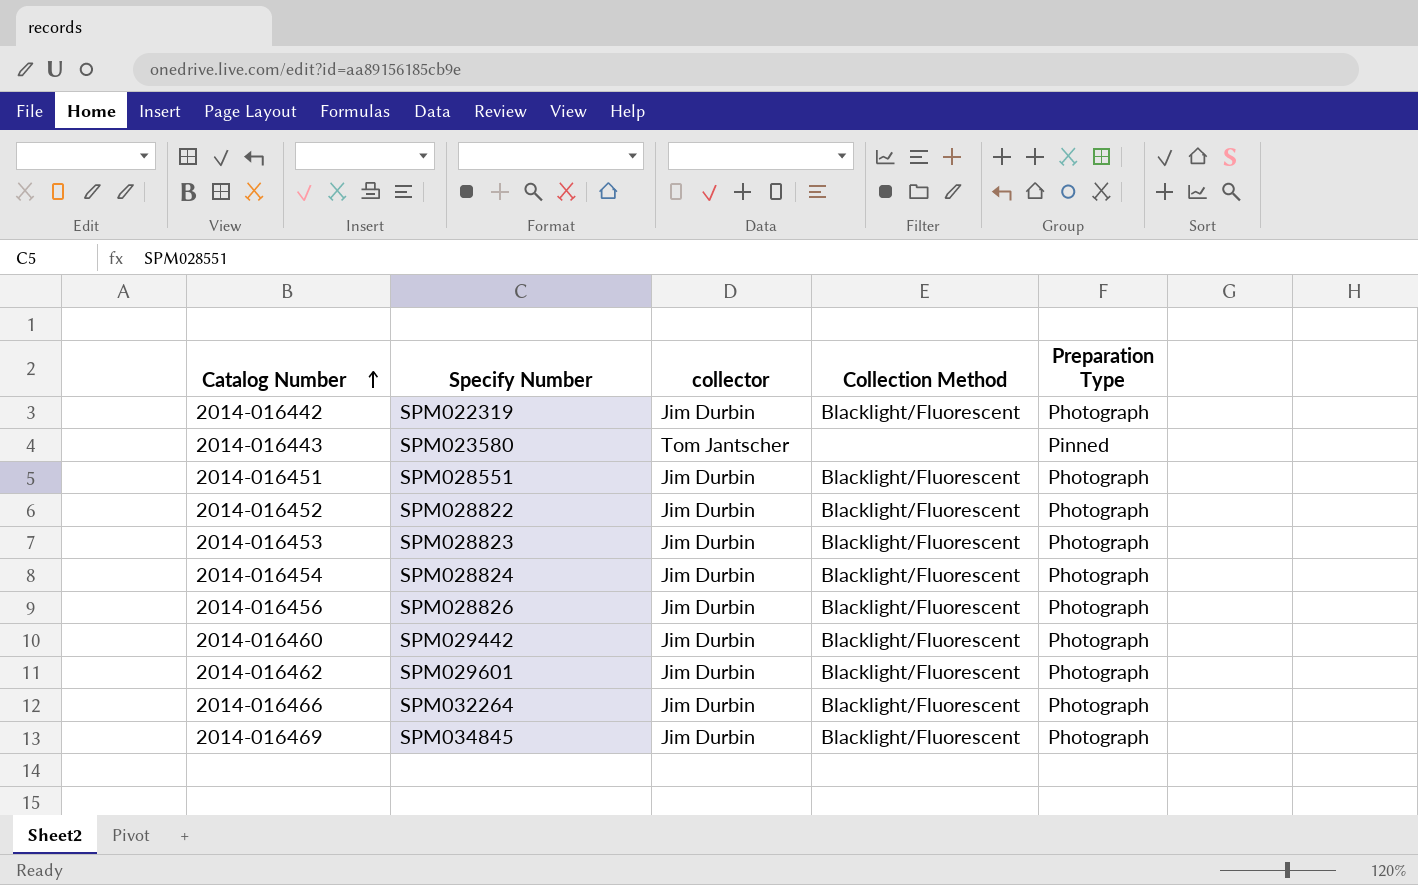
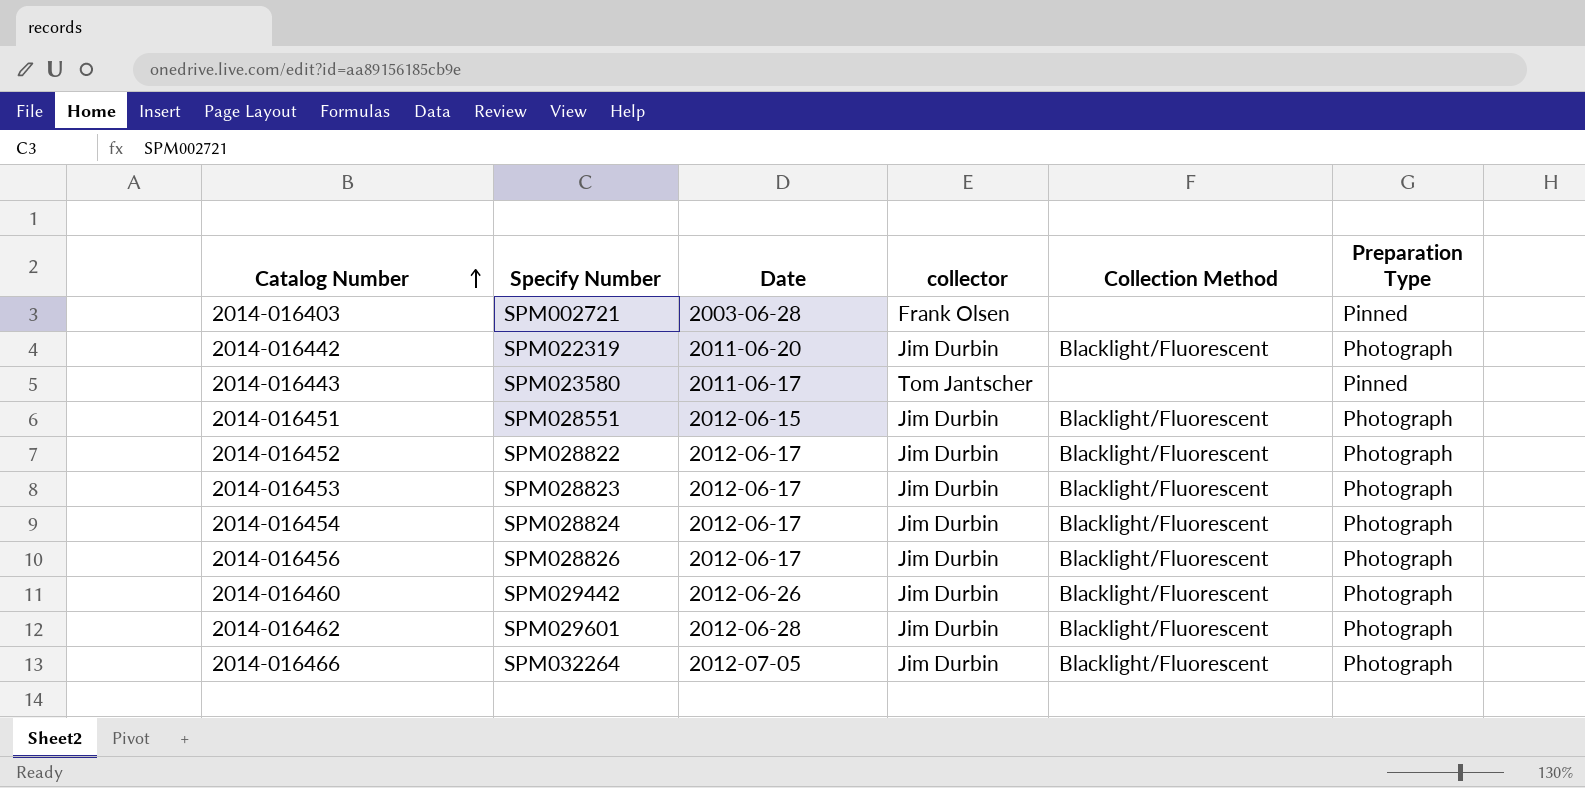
column Date | position: none -> 3
row 2014-016469: SPM034845 | Jim Durbin | Blacklight/Fluorescent | Photograph -> none
row 2014-016403: none -> SPM002721 | 2003-06-28 | Frank Olsen | none | Pinned

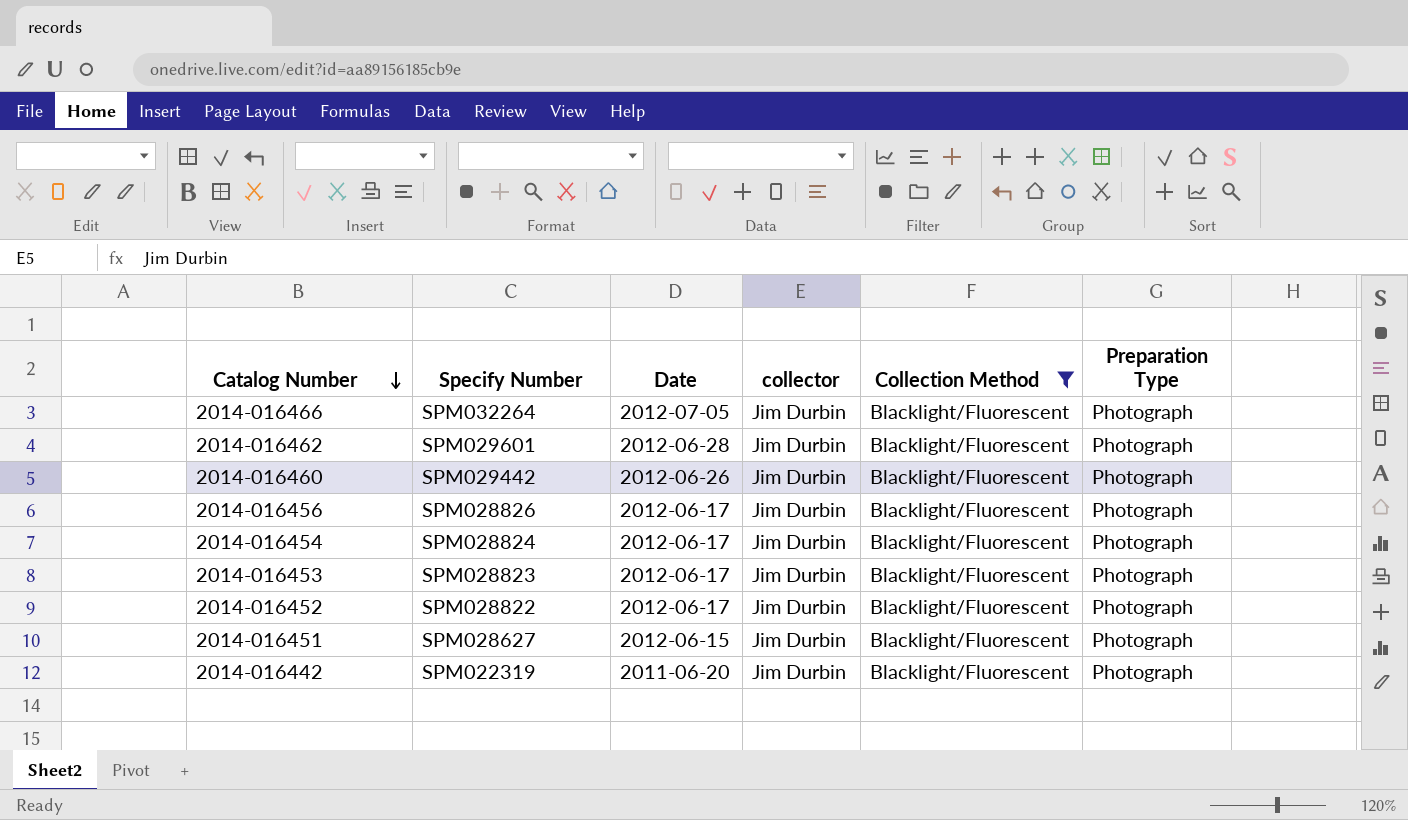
filter: none -> Collection Method = Blacklight/Fluorescent
row order: Catalog Number ascending -> Catalog Number descending
2014-016451 | Specify Number: SPM028551 -> SPM028627

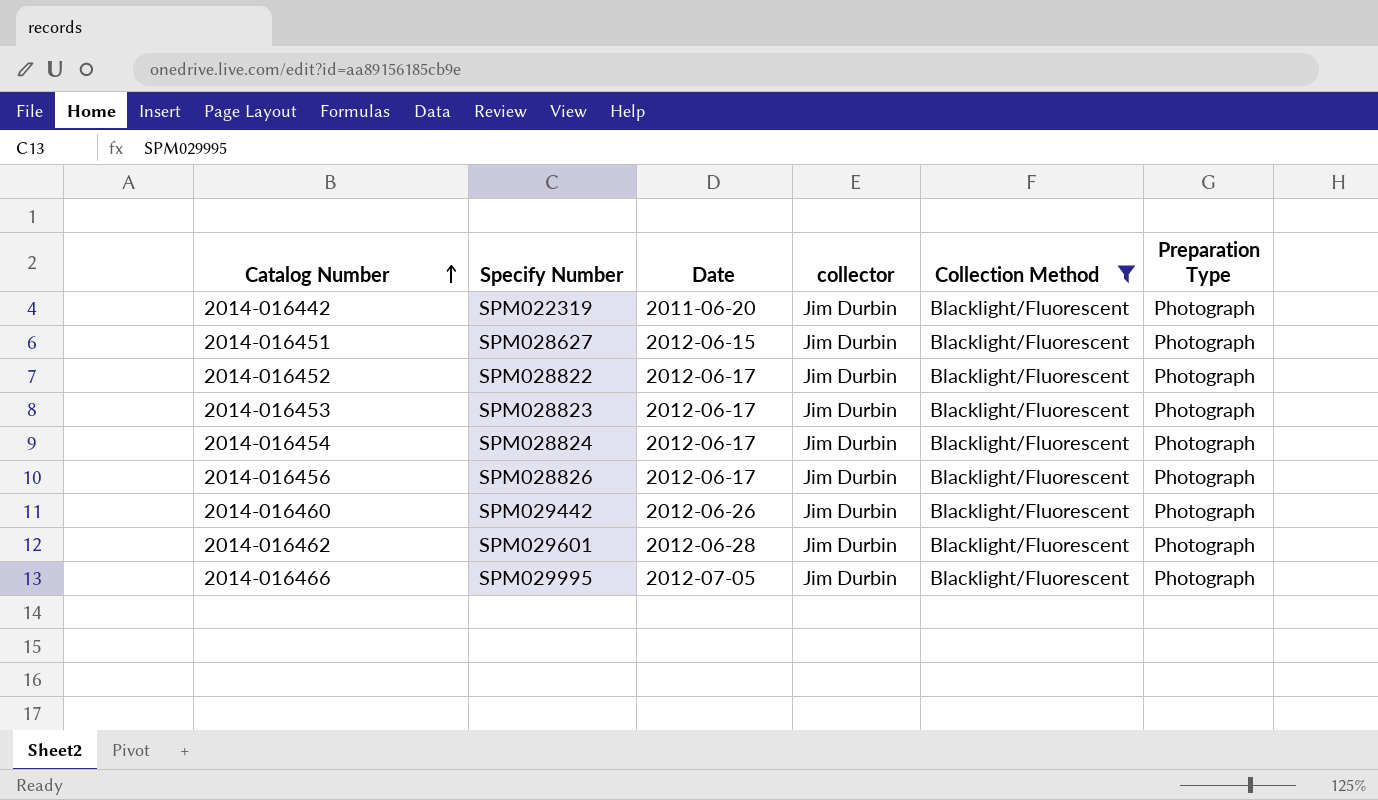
row order: Catalog Number descending -> Catalog Number ascending
2014-016466 | Specify Number: SPM032264 -> SPM029995

